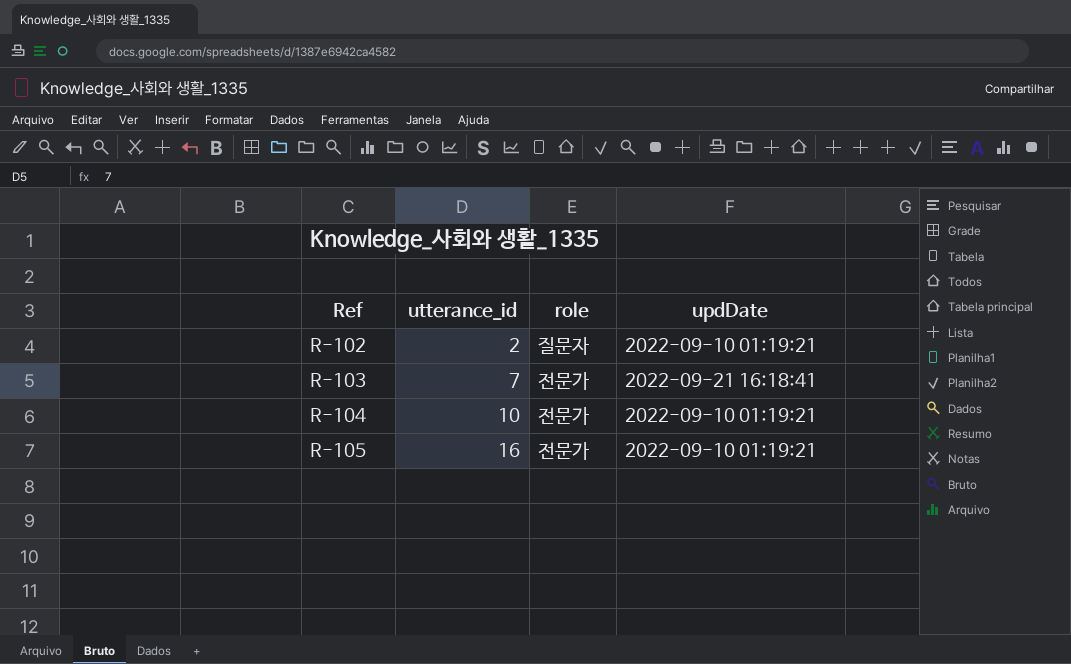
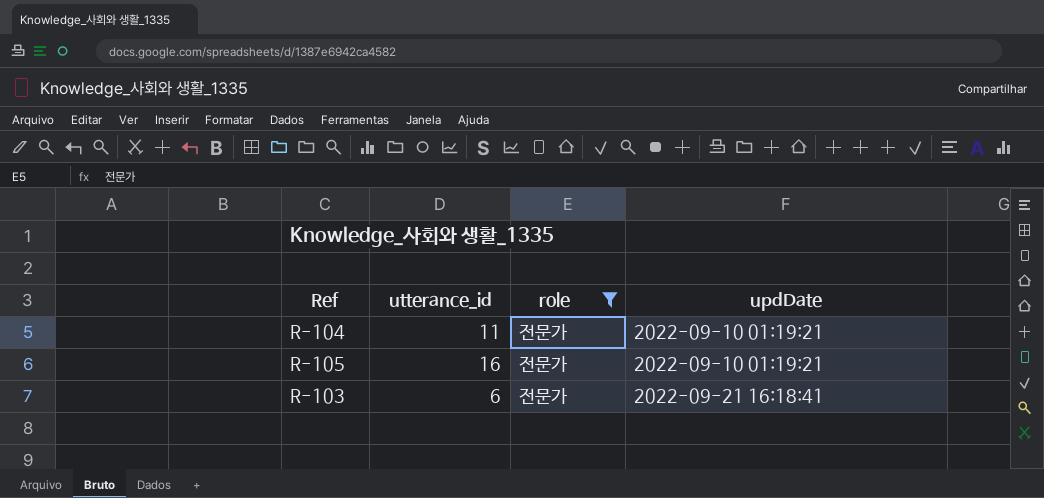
filter: none -> role = 전문가
row order: Ref ascending -> updDate ascending
R-104 | utterance_id: 10 -> 11
R-103 | utterance_id: 7 -> 6

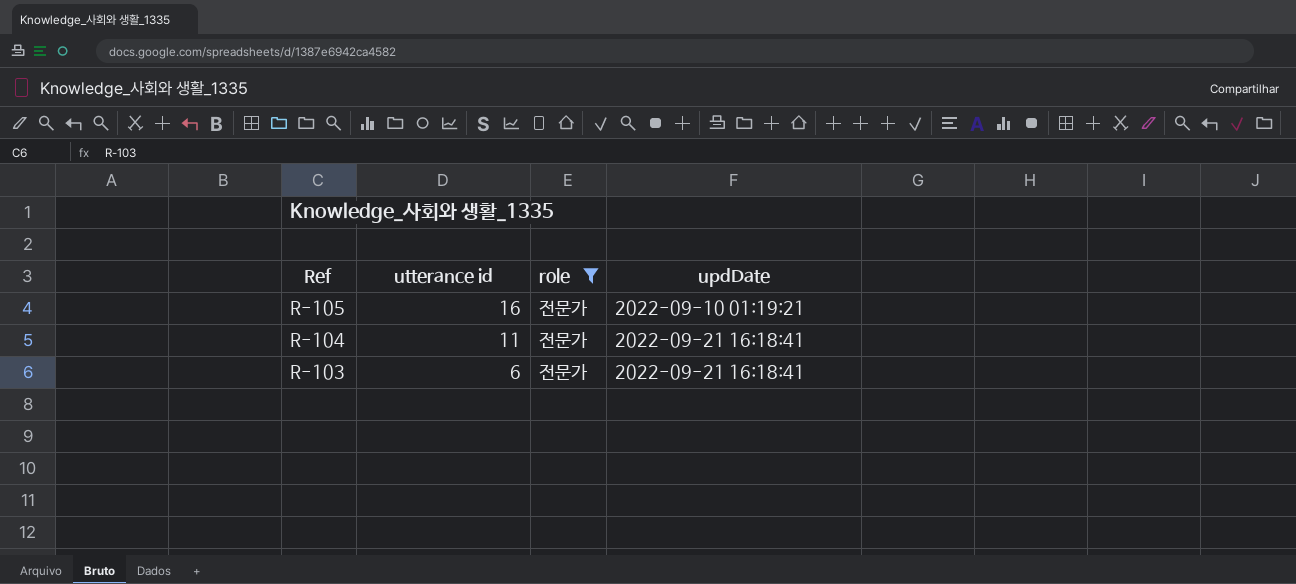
row order: updDate ascending -> Ref descending
column name: utterance_id -> utterance id
R-104 | updDate: 2022-09-10 01:19:21 -> 2022-09-21 16:18:41

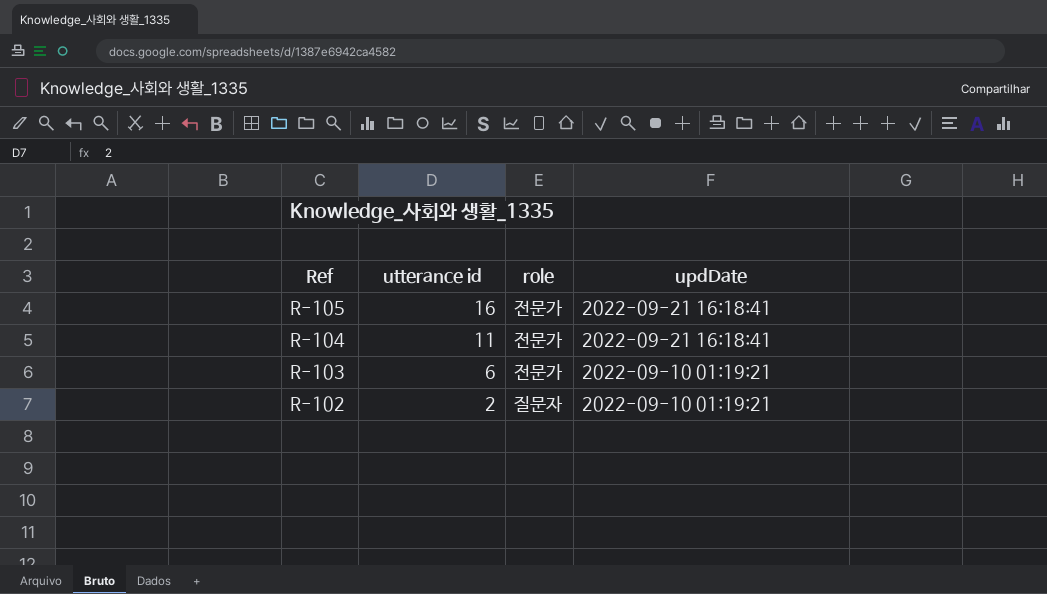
filter: role = 전문가 -> none
R-105 | updDate: 2022-09-10 01:19:21 -> 2022-09-21 16:18:41
R-103 | updDate: 2022-09-21 16:18:41 -> 2022-09-10 01:19:21

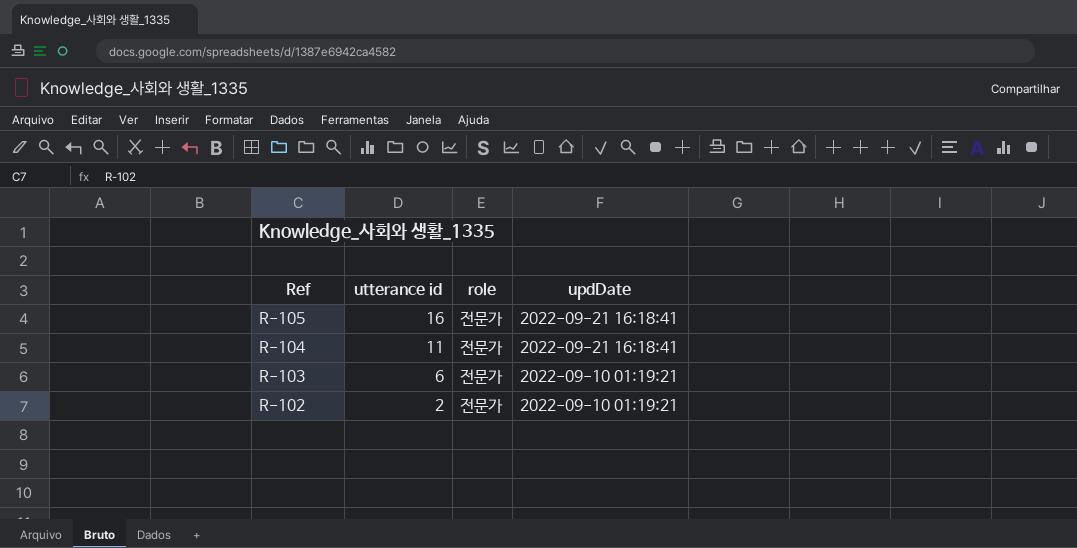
R-102 | role: 질문자 -> 전문가

